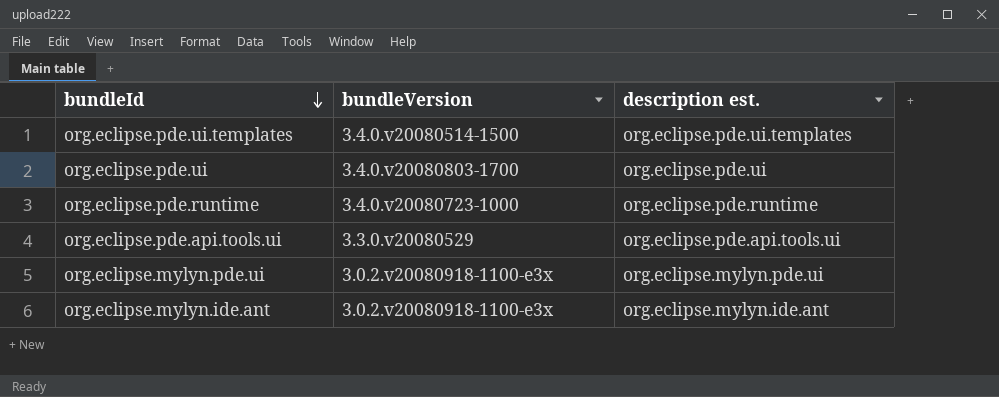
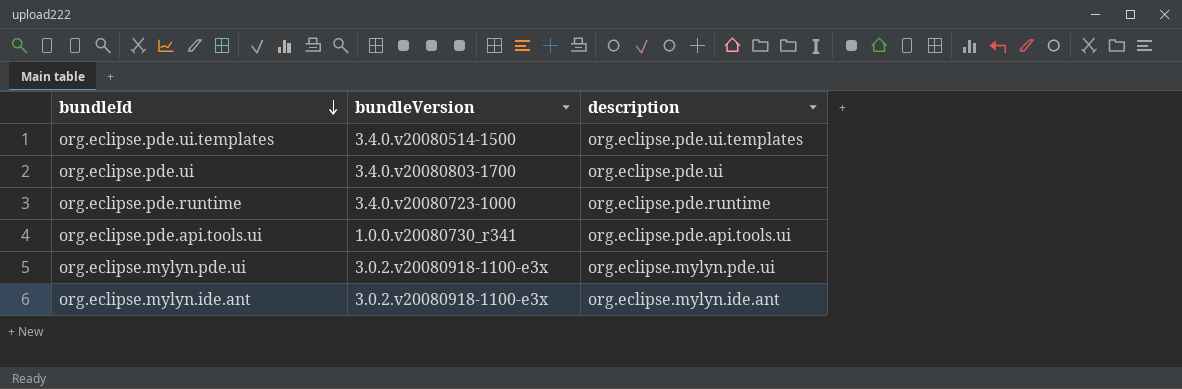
column name: description est. -> description
org.eclipse.pde.api.tools.ui | bundleVersion: 3.3.0.v20080529 -> 1.0.0.v20080730_r341

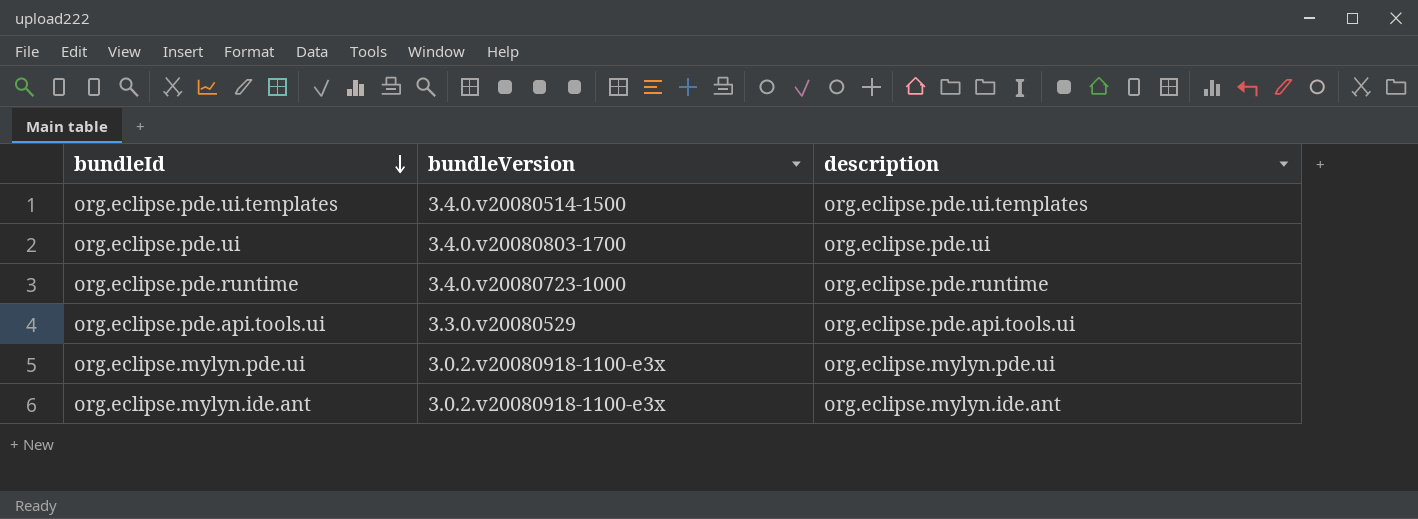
org.eclipse.pde.api.tools.ui | bundleVersion: 1.0.0.v20080730_r341 -> 3.3.0.v20080529

